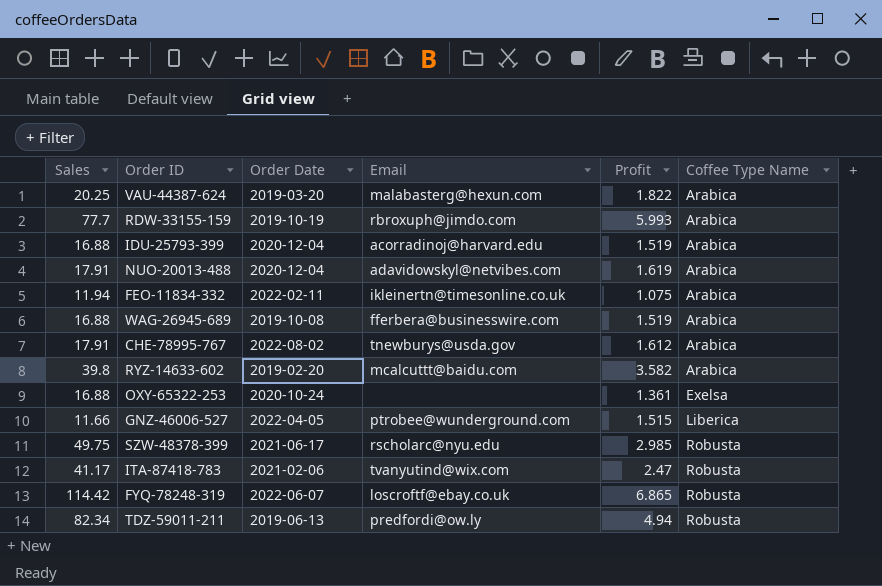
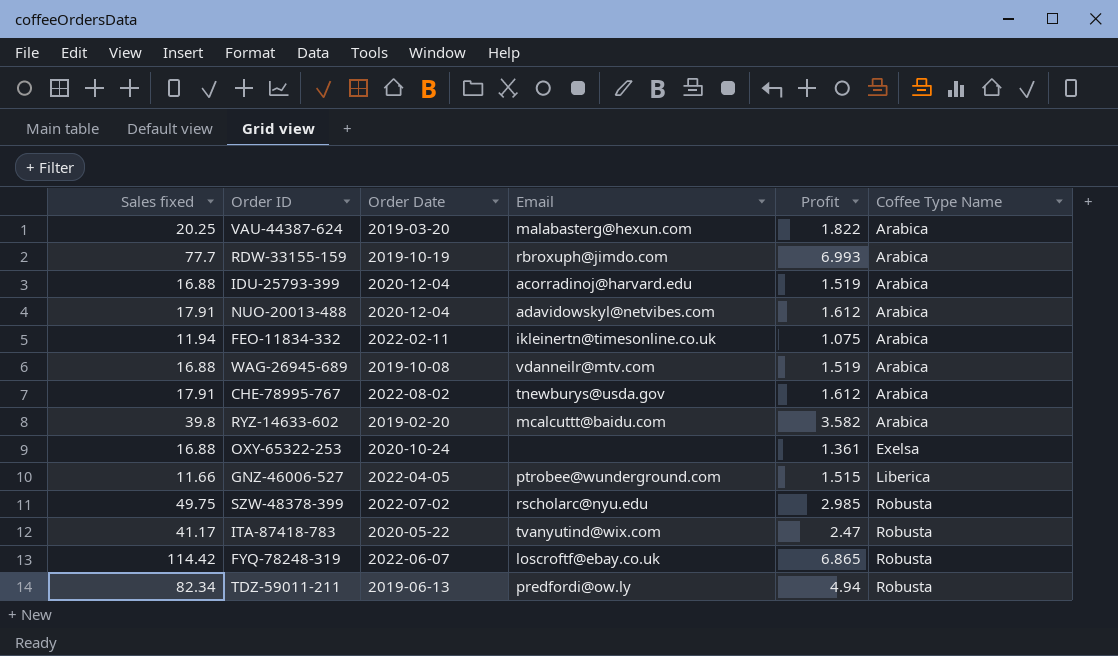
column name: Sales -> Sales fixed
RDW-33155-159 | Profit: 5.993 -> 6.993
NUO-20013-488 | Profit: 1.619 -> 1.612
WAG-26945-689 | Email: fferbera@businesswire.com -> vdanneilr@mtv.com
SZW-48378-399 | Order Date: 2021-06-17 -> 2022-07-02
ITA-87418-783 | Order Date: 2021-02-06 -> 2020-05-22

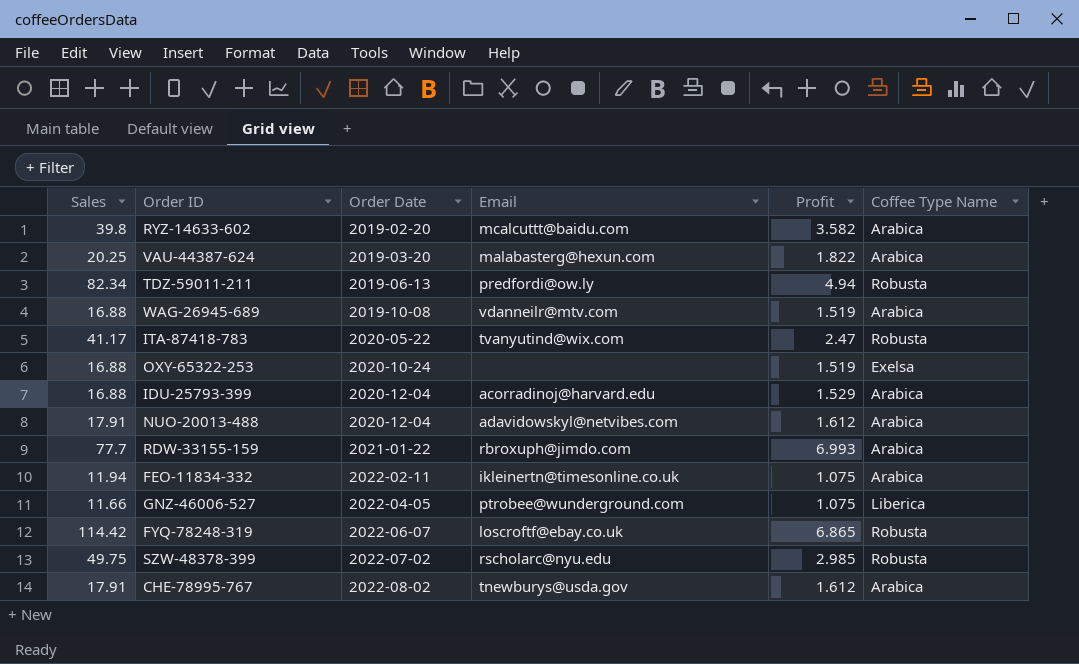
row order: Coffee Type Name ascending -> Order Date ascending
column name: Sales fixed -> Sales
OXY-65322-253 | Profit: 1.361 -> 1.519
IDU-25793-399 | Profit: 1.519 -> 1.529
RDW-33155-159 | Order Date: 2019-10-19 -> 2021-01-22
GNZ-46006-527 | Profit: 1.515 -> 1.075

